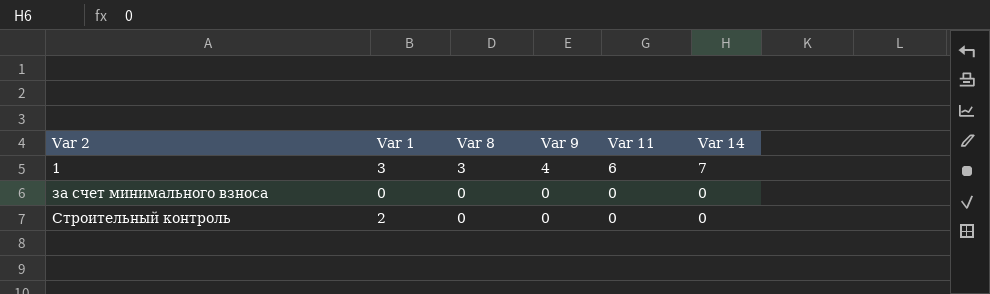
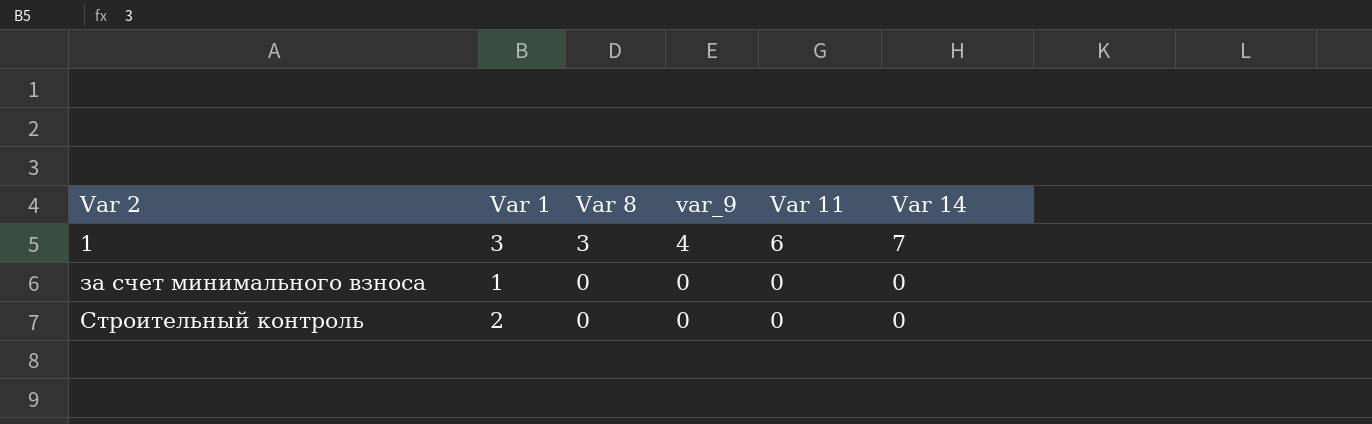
column name: Var 9 -> var_9
за счет минимального взноса | Var 1: 0 -> 1

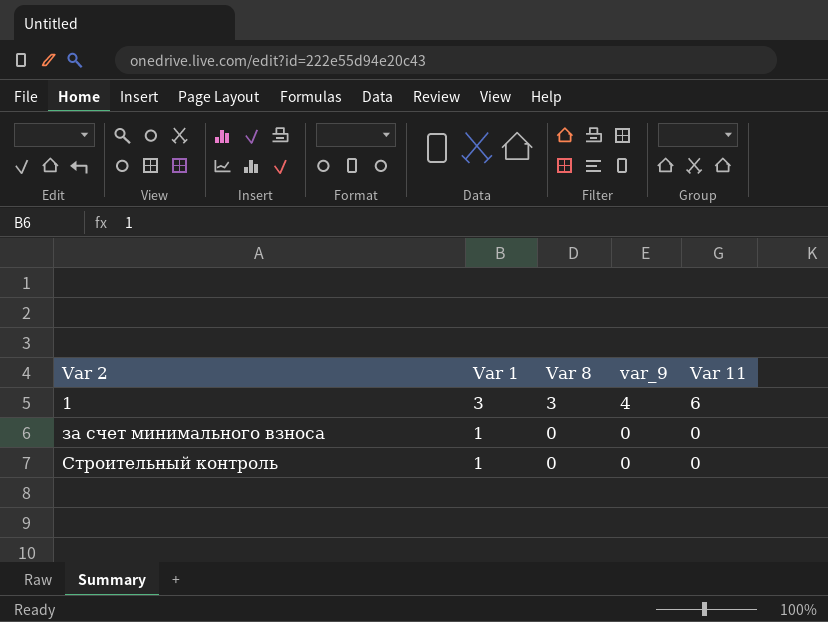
column Var 14 | position: 6 -> none
Строительный контроль | Var 1: 2 -> 1

